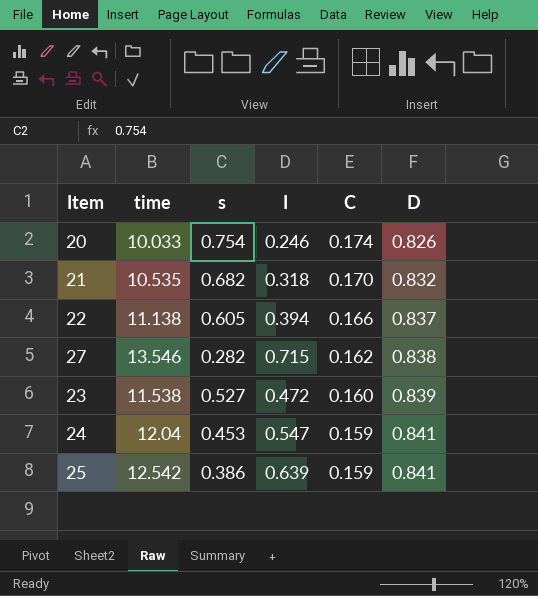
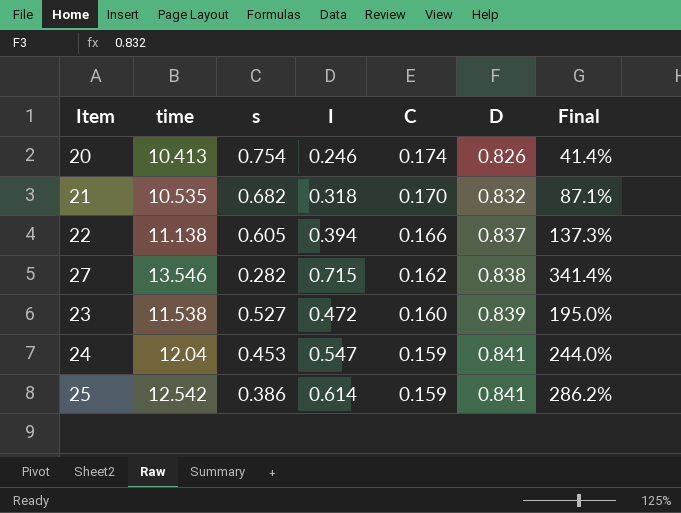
column Final | formula: none -> ([I] - [C]) / [C]
20 | time: 10.033 -> 10.413
25 | I: 0.639 -> 0.614

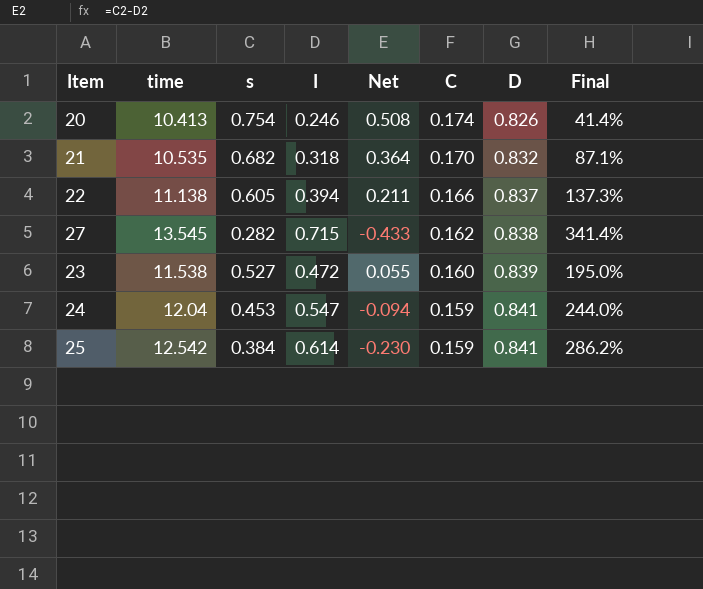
column Net | formula: none -> [s] - [I]
27 | time: 13.546 -> 13.545
25 | s: 0.386 -> 0.384

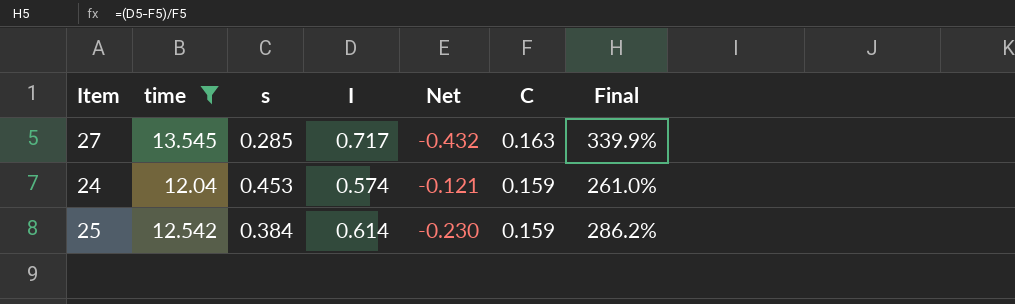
filter: none -> time >= 12.04
column D | position: 7 -> none
27 | s: 0.282 -> 0.285
27 | I: 0.715 -> 0.717
27 | Net: -0.433 -> -0.432
27 | C: 0.162 -> 0.163
27 | Final: 341.4% -> 339.9%
24 | I: 0.547 -> 0.574
24 | Net: -0.094 -> -0.121
24 | Final: 244.0% -> 261.0%

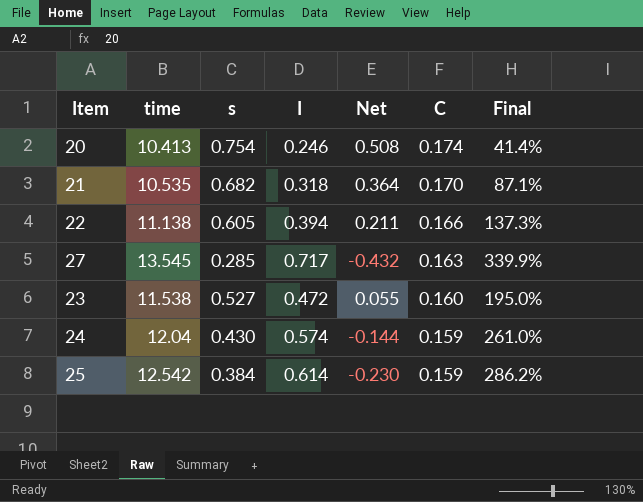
filter: time >= 12.04 -> none
24 | s: 0.453 -> 0.430
24 | Net: -0.121 -> -0.144

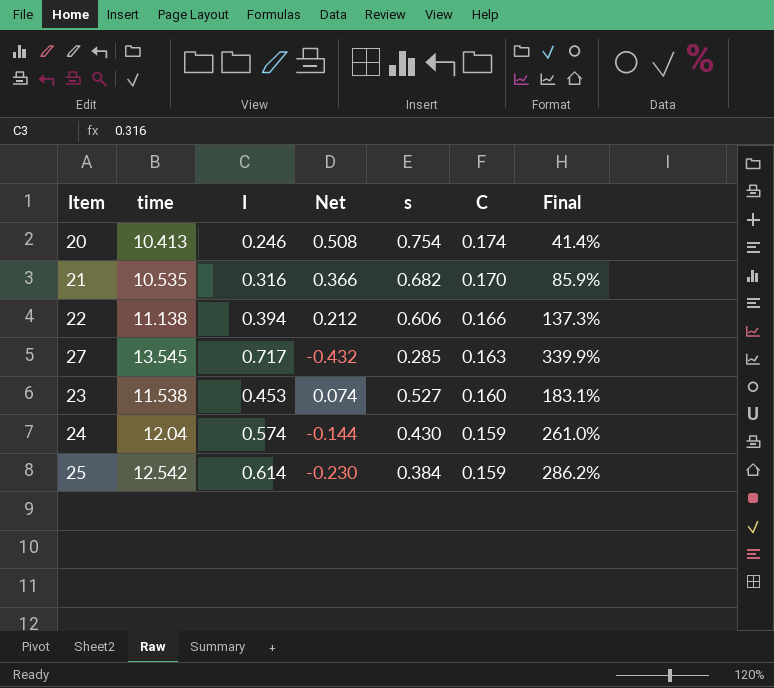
column s | position: 3 -> 5
21 | I: 0.318 -> 0.316
21 | Net: 0.364 -> 0.366
21 | Final: 87.1% -> 85.9%
22 | Net: 0.211 -> 0.212
22 | s: 0.605 -> 0.606
23 | I: 0.472 -> 0.453
23 | Net: 0.055 -> 0.074
23 | Final: 195.0% -> 183.1%

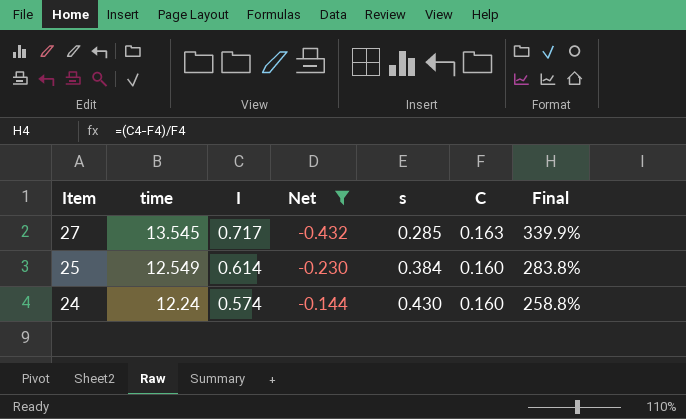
filter: none -> Net <= -0.144
row order: C descending -> Item descending
25 | time: 12.542 -> 12.549
25 | C: 0.159 -> 0.160
25 | Final: 286.2% -> 283.8%
24 | time: 12.04 -> 12.24
24 | C: 0.159 -> 0.160
24 | Final: 261.0% -> 258.8%

